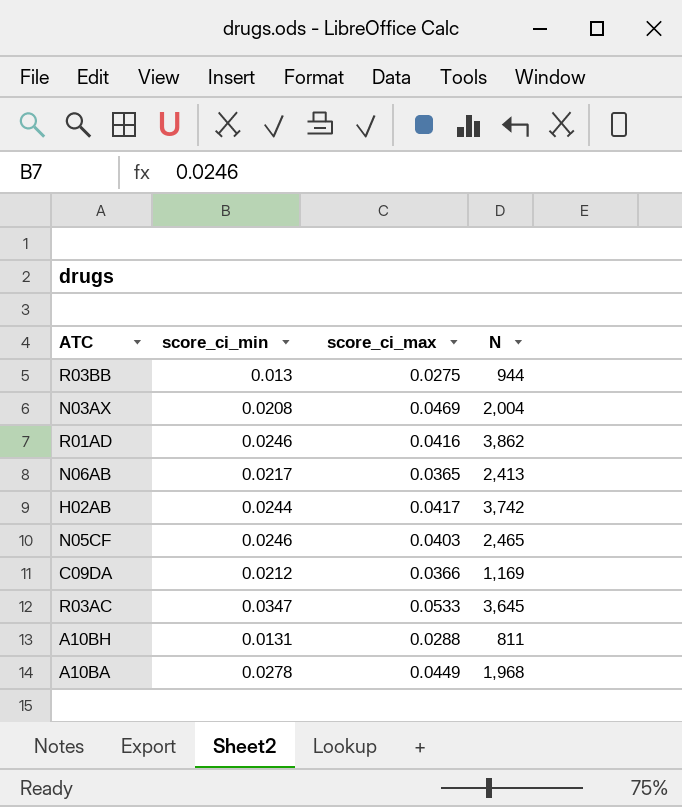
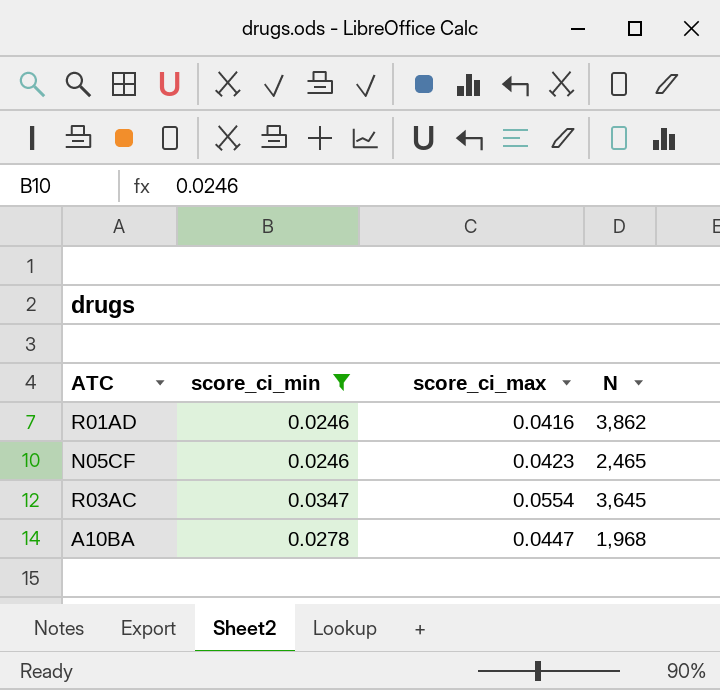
filter: none -> score_ci_min >= 0.0246
N05CF | score_ci_max: 0.0403 -> 0.0423
R03AC | score_ci_max: 0.0533 -> 0.0554
A10BA | score_ci_max: 0.0449 -> 0.0447

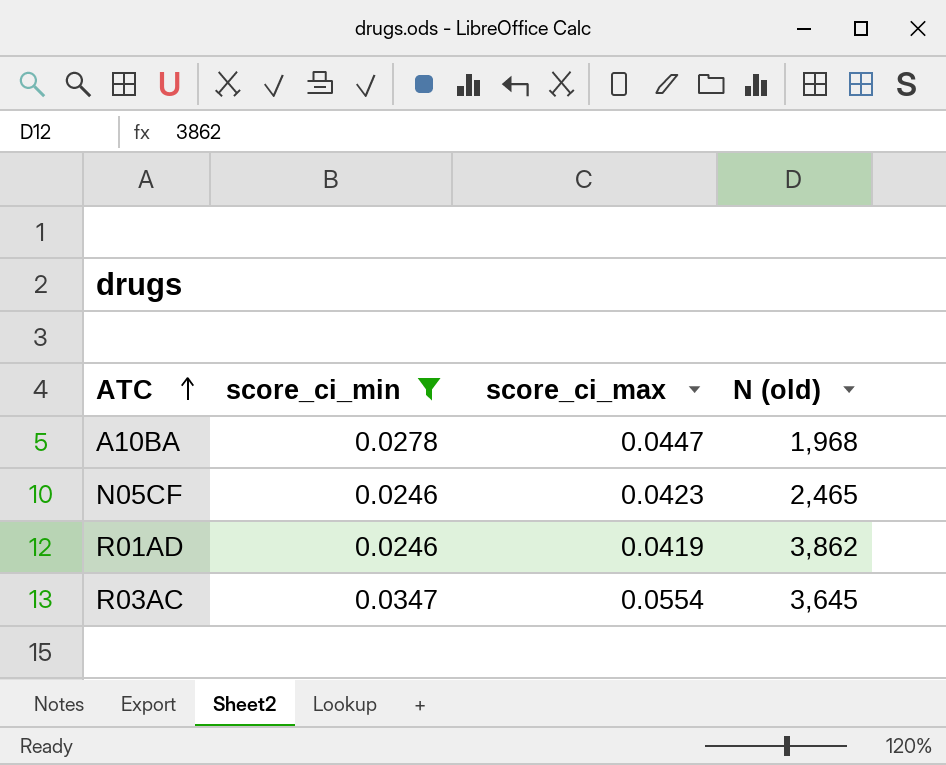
row order: none -> ATC ascending
column name: N -> N (old)
R01AD | score_ci_max: 0.0416 -> 0.0419

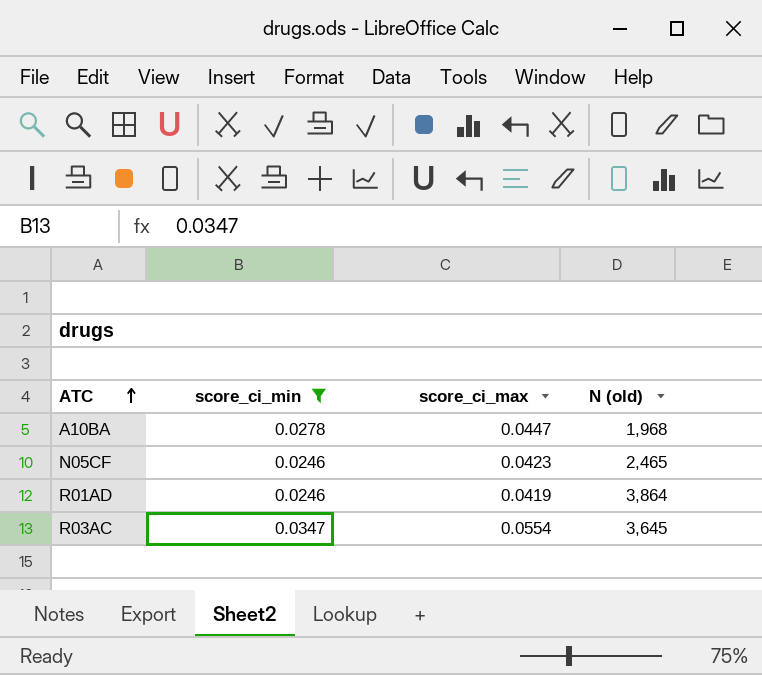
R01AD | N (old): 3,862 -> 3,864

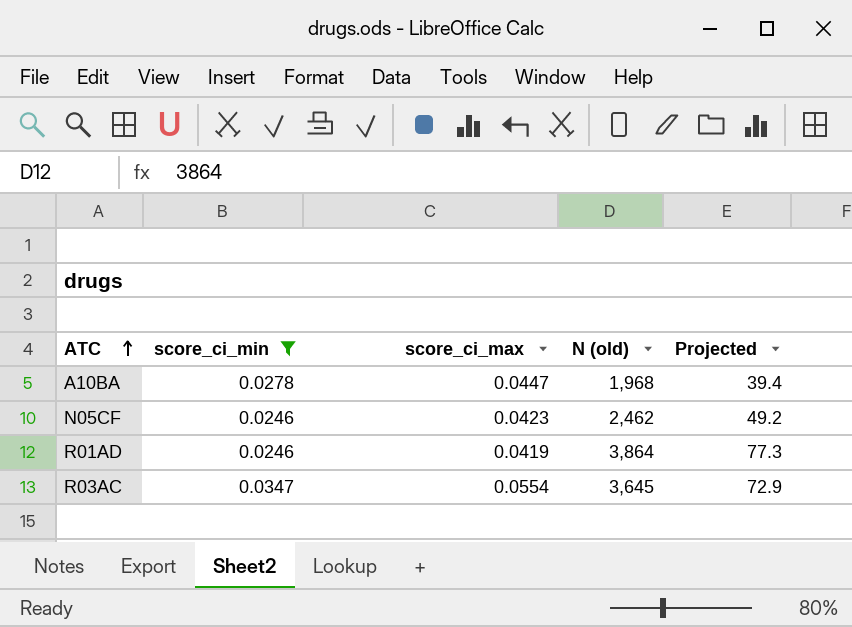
column Projected | formula: none -> [N (old)] * 0.02
N05CF | N (old): 2,465 -> 2,462

